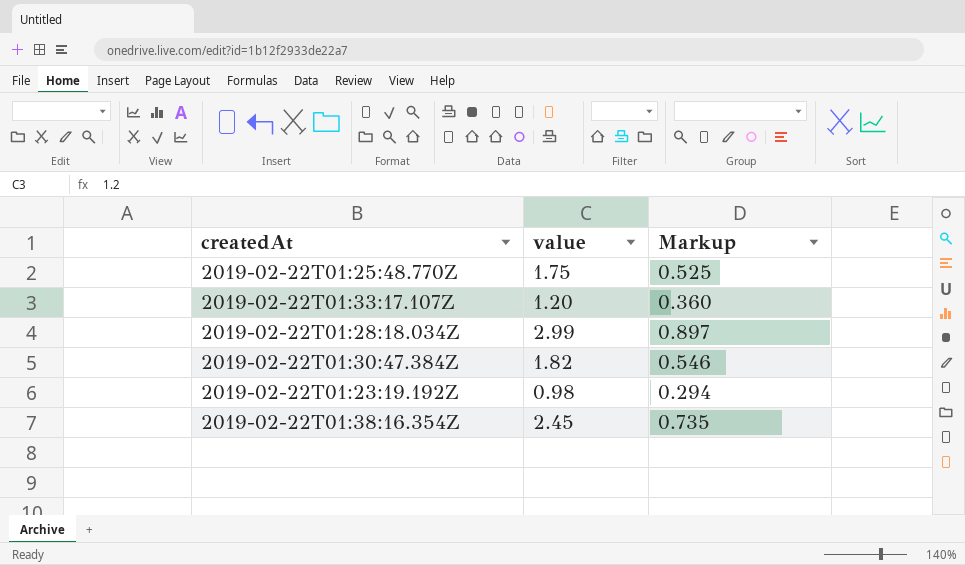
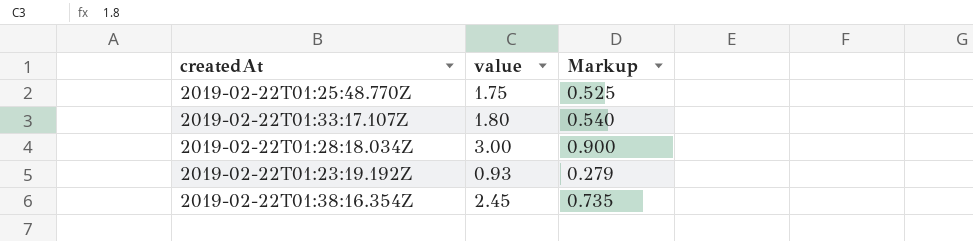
row 2019-02-22T01:30:47.384Z: 1.82 | 0.546 -> none
2019-02-22T01:33:17.107Z | value: 1.20 -> 1.80
2019-02-22T01:33:17.107Z | Markup: 0.360 -> 0.540
2019-02-22T01:28:18.034Z | value: 2.99 -> 3.00
2019-02-22T01:28:18.034Z | Markup: 0.897 -> 0.900
2019-02-22T01:23:19.192Z | value: 0.98 -> 0.93
2019-02-22T01:23:19.192Z | Markup: 0.294 -> 0.279

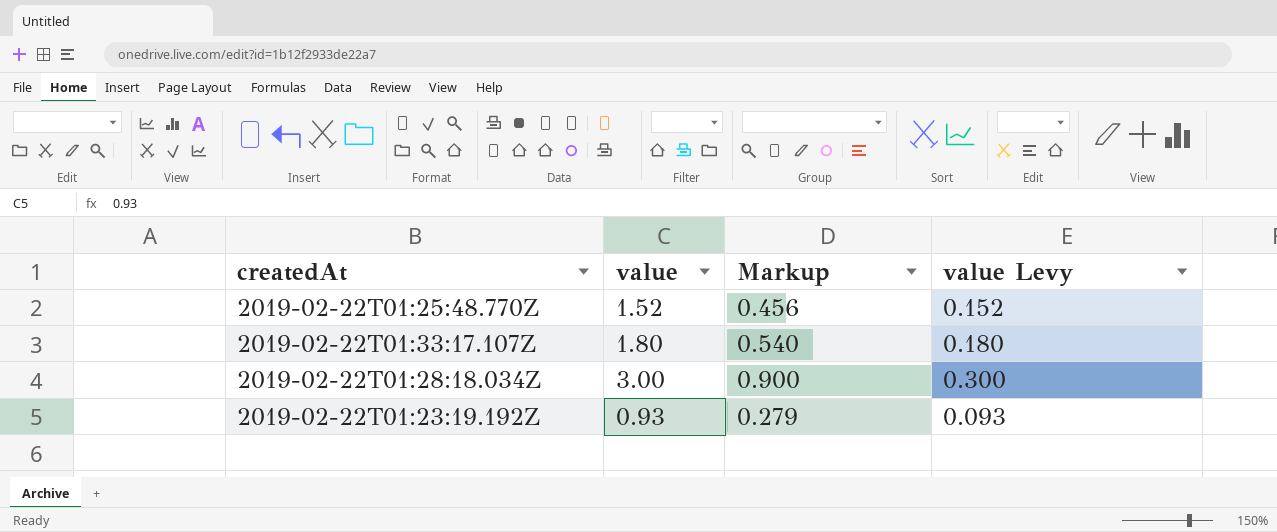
column value Levy | formula: none -> [value] * 0.1
row 2019-02-22T01:38:16.354Z: 2.45 | 0.735 -> none
2019-02-22T01:25:48.770Z | value: 1.75 -> 1.52
2019-02-22T01:25:48.770Z | Markup: 0.525 -> 0.456

